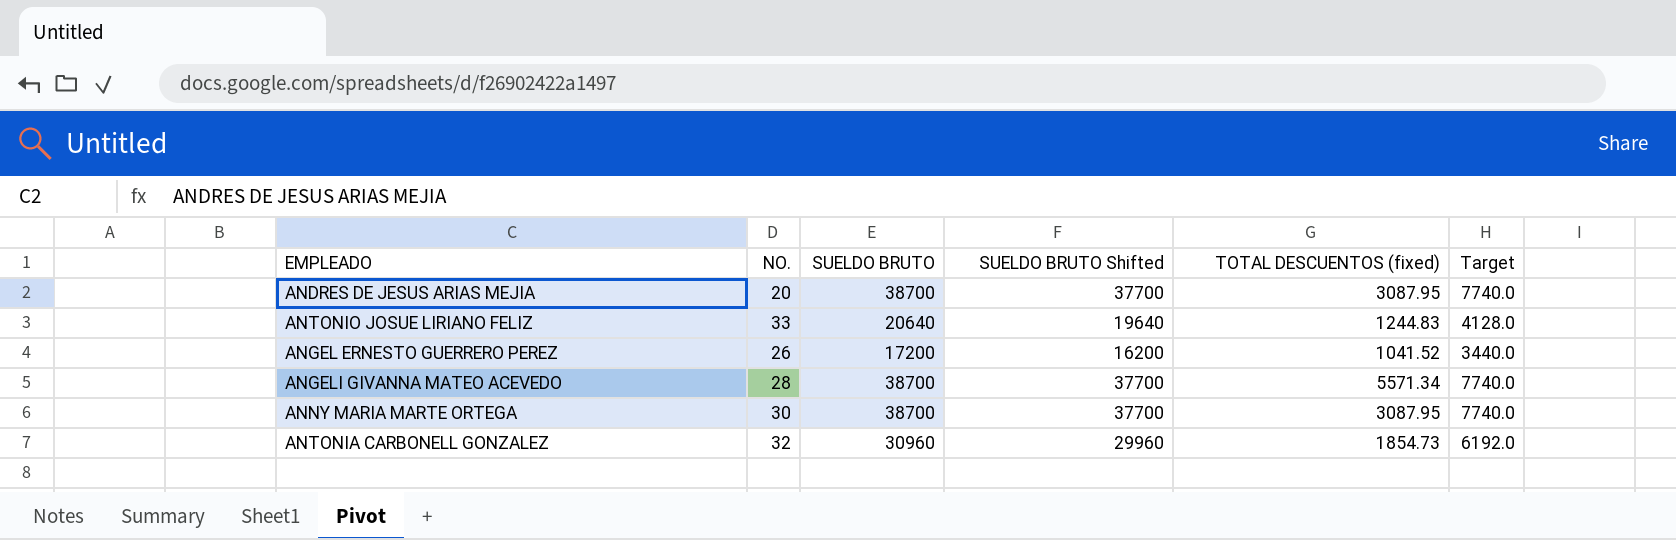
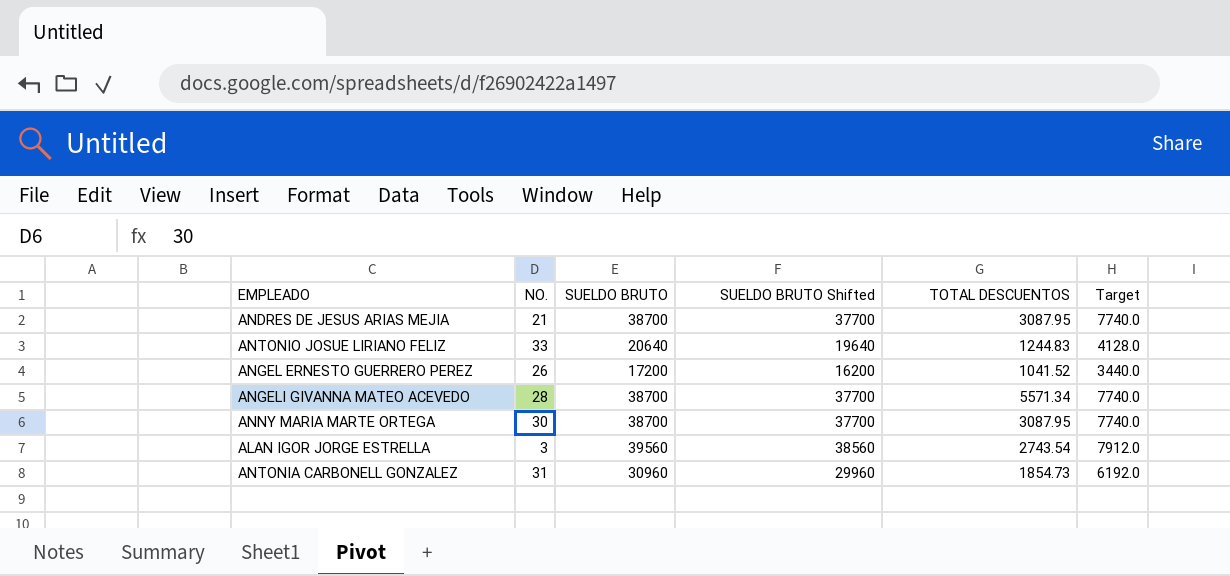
column name: TOTAL DESCUENTOS (fixed) -> TOTAL DESCUENTOS
ANDRES DE JESUS ARIAS MEJIA | NO.: 20 -> 21
row ALAN IGOR JORGE ESTRELLA: none -> 3 | 39560 | 38560 | 2743.54 | 7912.0
ANTONIA CARBONELL GONZALEZ | NO.: 32 -> 31

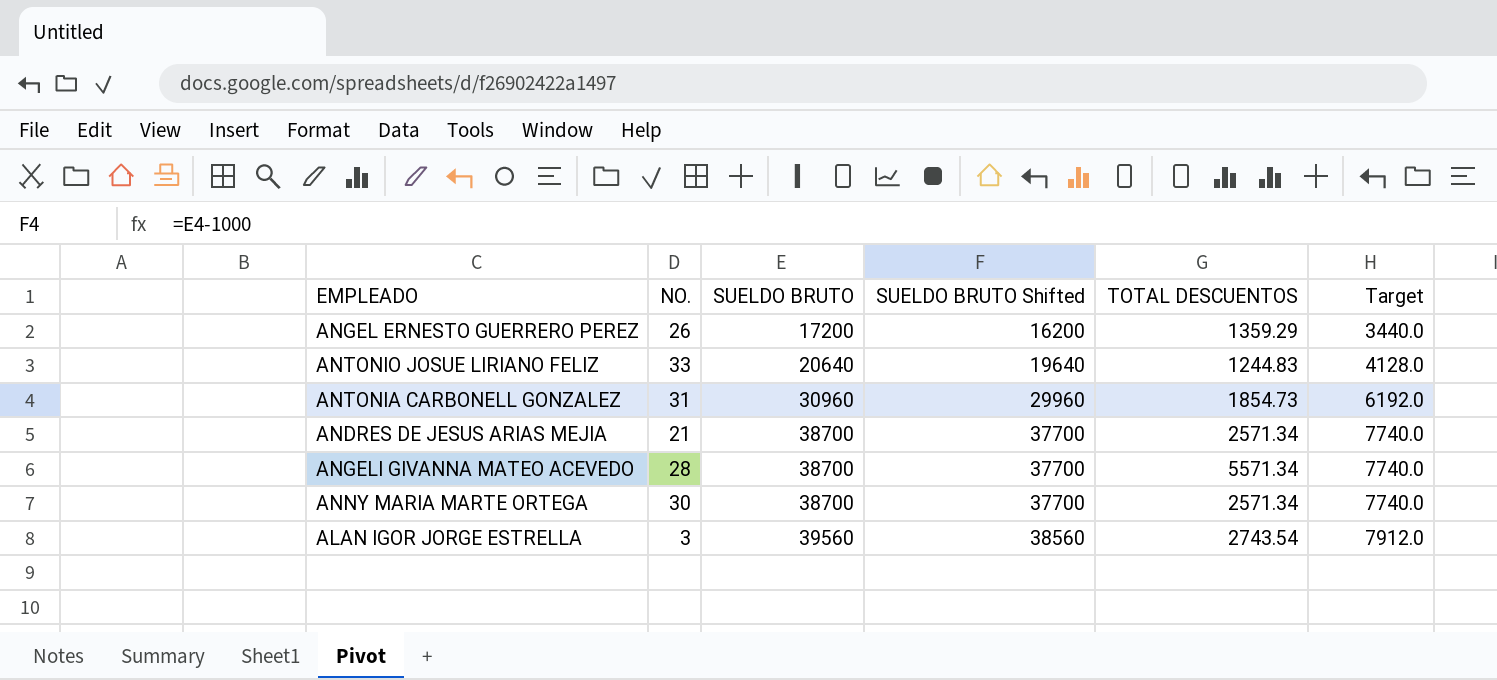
row order: none -> SUELDO BRUTO ascending
ANGEL ERNESTO GUERRERO PEREZ | TOTAL DESCUENTOS: 1041.52 -> 1359.29
ANDRES DE JESUS ARIAS MEJIA | TOTAL DESCUENTOS: 3087.95 -> 2571.34
ANNY MARIA MARTE ORTEGA | TOTAL DESCUENTOS: 3087.95 -> 2571.34

